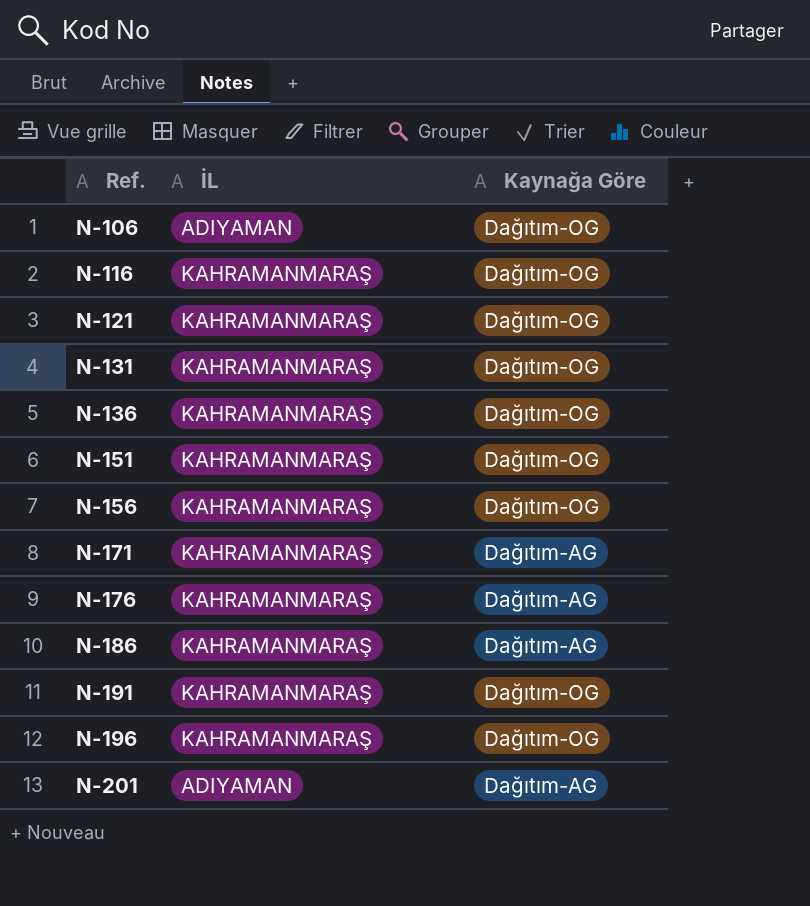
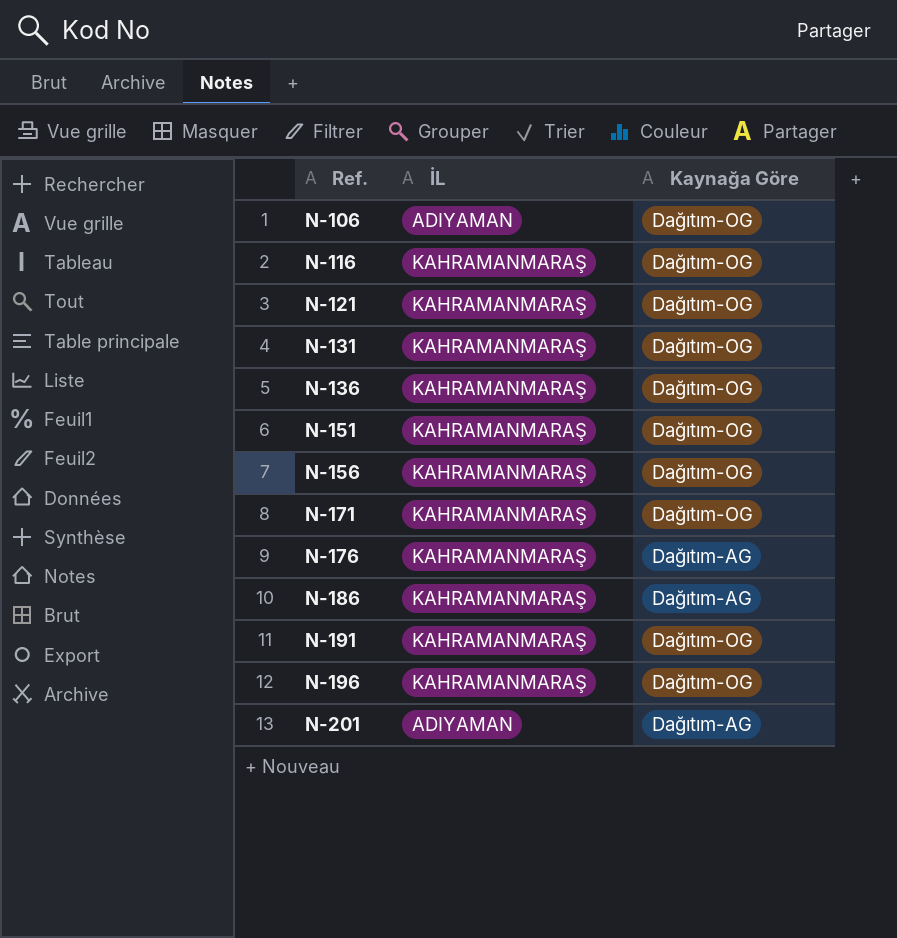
N-171 | Kaynağa Göre: Dağıtım-AG -> Dağıtım-OG

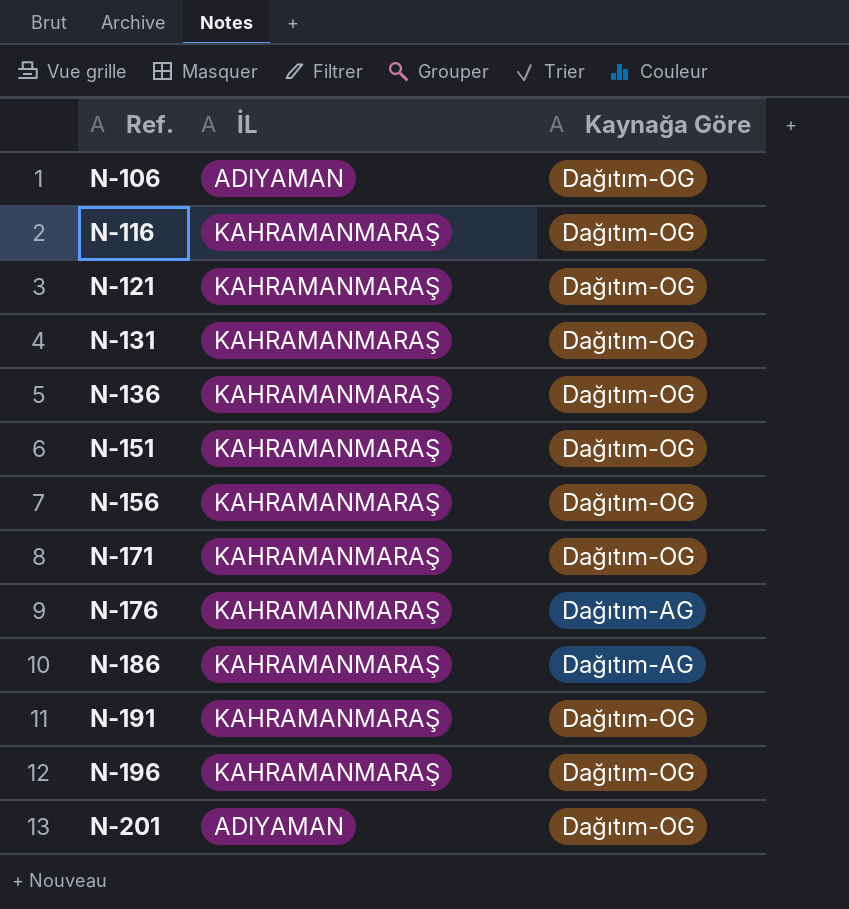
N-201 | Kaynağa Göre: Dağıtım-AG -> Dağıtım-OG

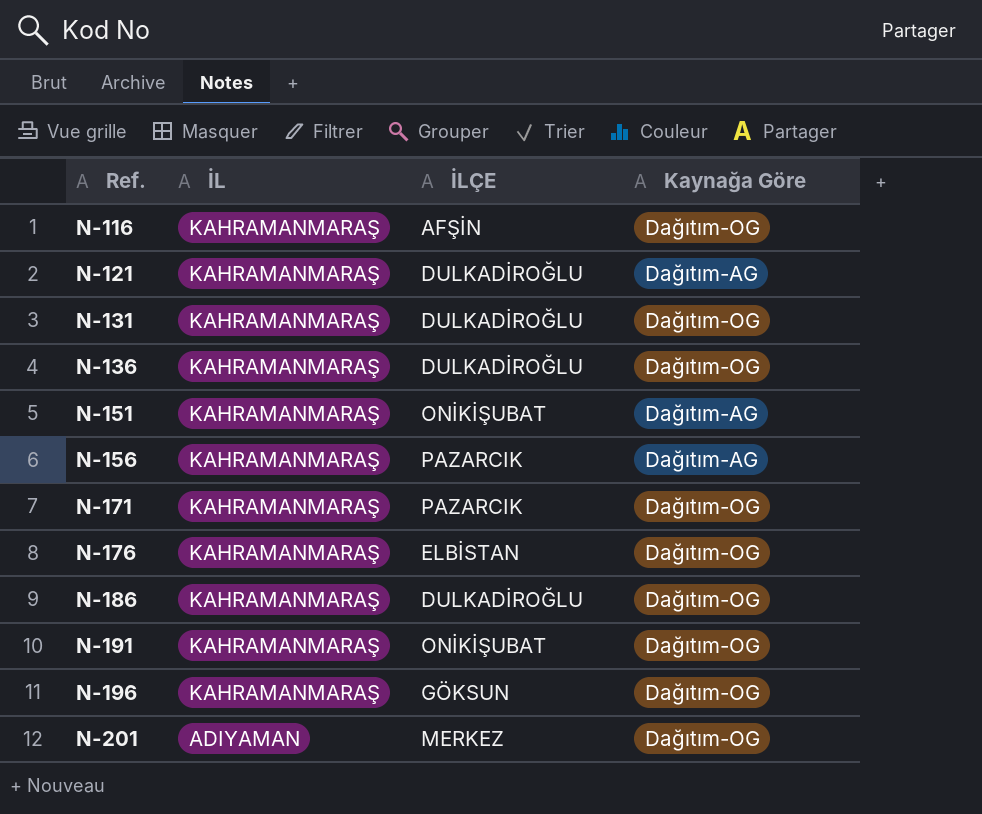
column İLÇE | position: none -> 3
row N-106: ADIYAMAN | Dağıtım-OG -> none
N-121 | Kaynağa Göre: Dağıtım-OG -> Dağıtım-AG
N-151 | Kaynağa Göre: Dağıtım-OG -> Dağıtım-AG
N-156 | Kaynağa Göre: Dağıtım-OG -> Dağıtım-AG
N-176 | Kaynağa Göre: Dağıtım-AG -> Dağıtım-OG
N-186 | Kaynağa Göre: Dağıtım-AG -> Dağıtım-OG

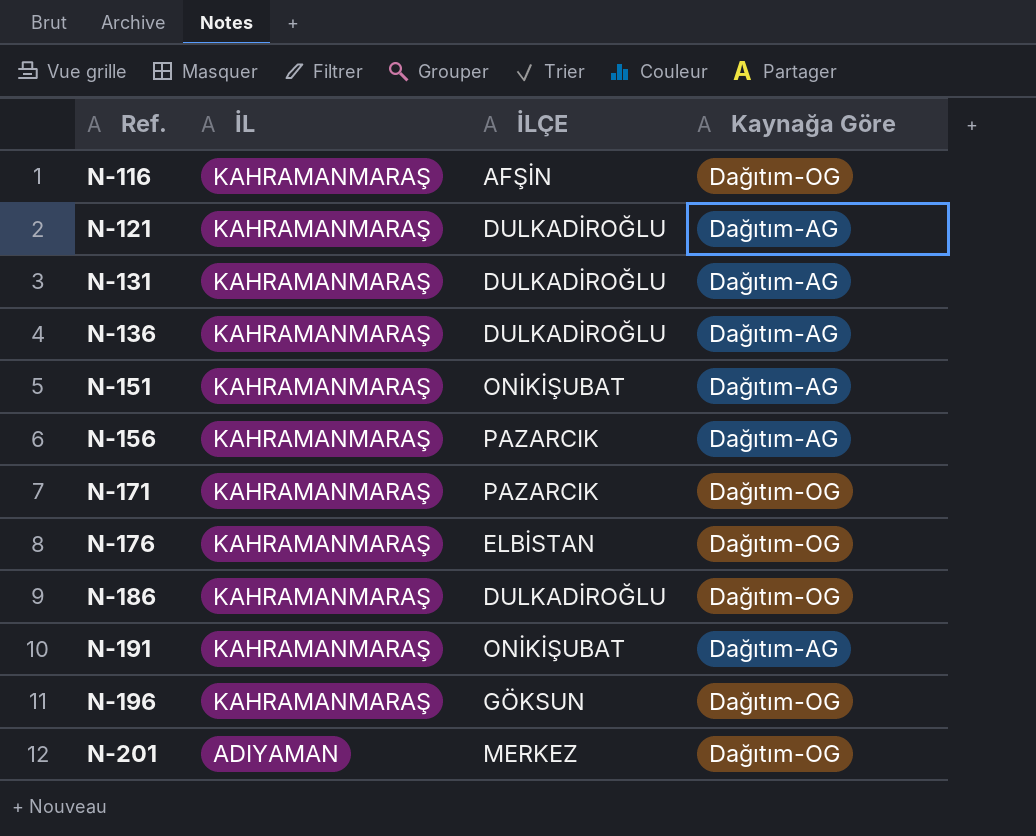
N-131 | Kaynağa Göre: Dağıtım-OG -> Dağıtım-AG
N-136 | Kaynağa Göre: Dağıtım-OG -> Dağıtım-AG
N-191 | Kaynağa Göre: Dağıtım-OG -> Dağıtım-AG

